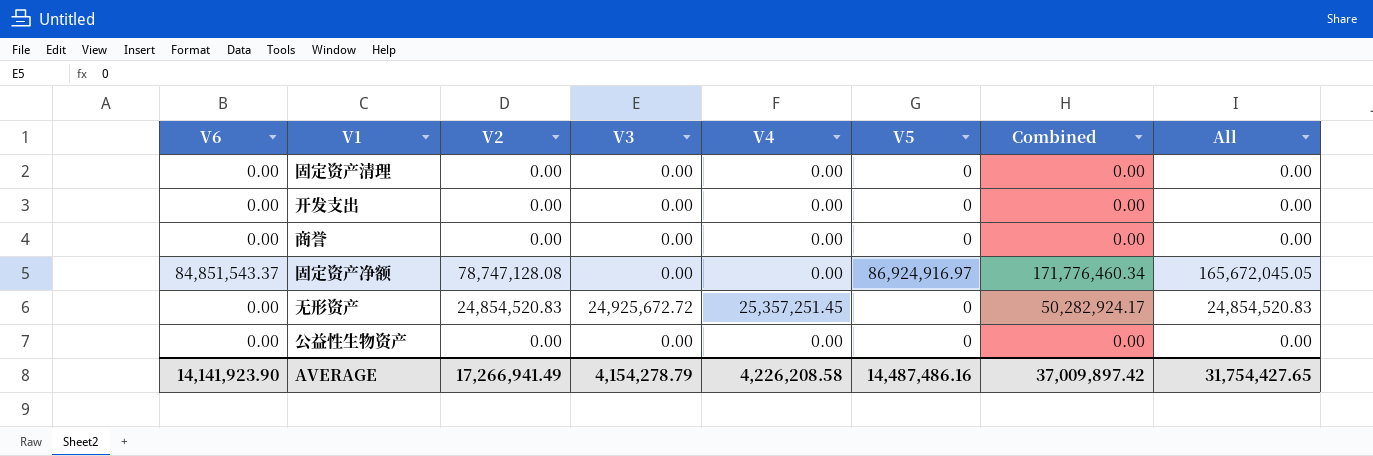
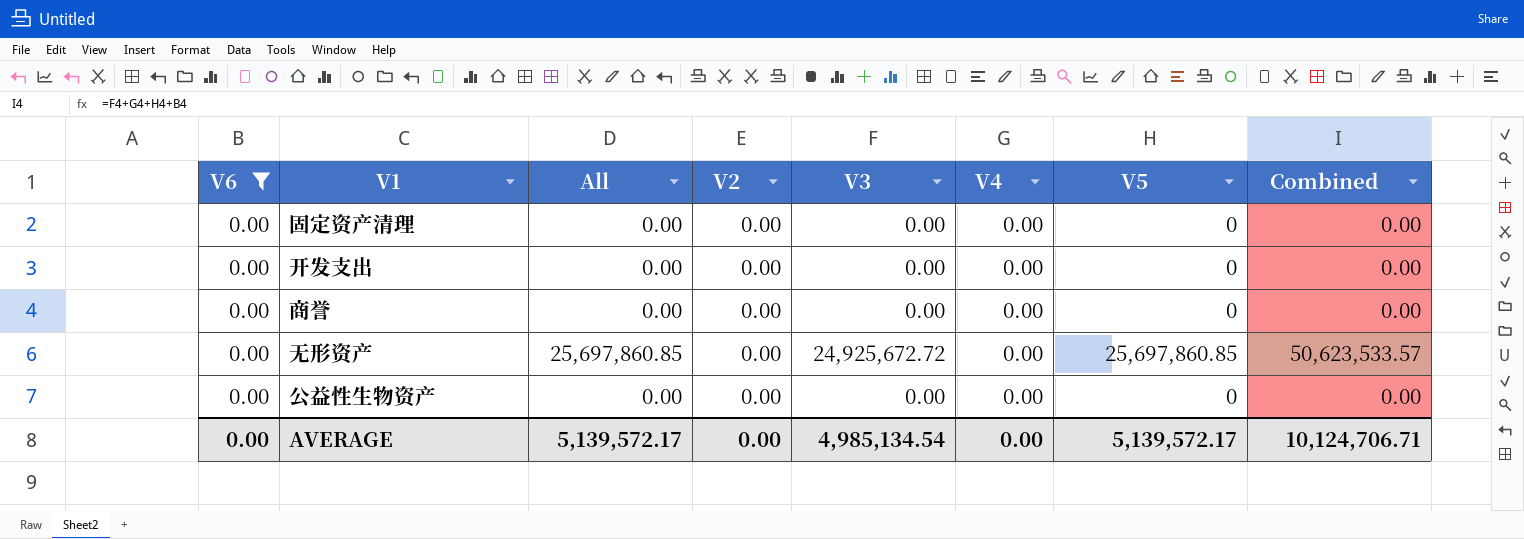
filter: none -> V6 = 0.00
column All | position: 8 -> 3
无形资产 | All: 24,854,520.83 -> 25,697,860.85
无形资产 | V2: 24,854,520.83 -> 0.00
无形资产 | V4: 25,357,251.45 -> 0.00
无形资产 | V5: 0 -> 25,697,860.85
无形资产 | Combined: 50,282,924.17 -> 50,623,533.57
AVERAGE | V6: 14,141,923.90 -> 0.00
AVERAGE | All: 31,754,427.65 -> 5,139,572.17
AVERAGE | V2: 17,266,941.49 -> 0.00
AVERAGE | V3: 4,154,278.79 -> 4,985,134.54
AVERAGE | V4: 4,226,208.58 -> 0.00
AVERAGE | V5: 14,487,486.16 -> 5,139,572.17
AVERAGE | Combined: 37,009,897.42 -> 10,124,706.71

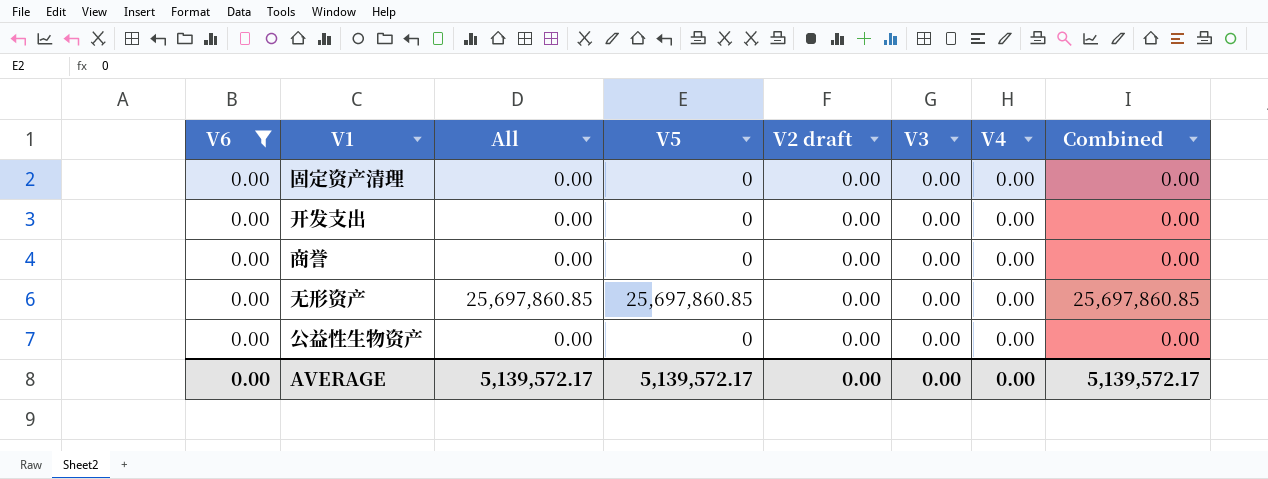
column V5 | position: 7 -> 4
column name: V2 -> V2 draft
无形资产 | V3: 24,925,672.72 -> 0.00
无形资产 | Combined: 50,623,533.57 -> 25,697,860.85
AVERAGE | V3: 4,985,134.54 -> 0.00
AVERAGE | Combined: 10,124,706.71 -> 5,139,572.17

